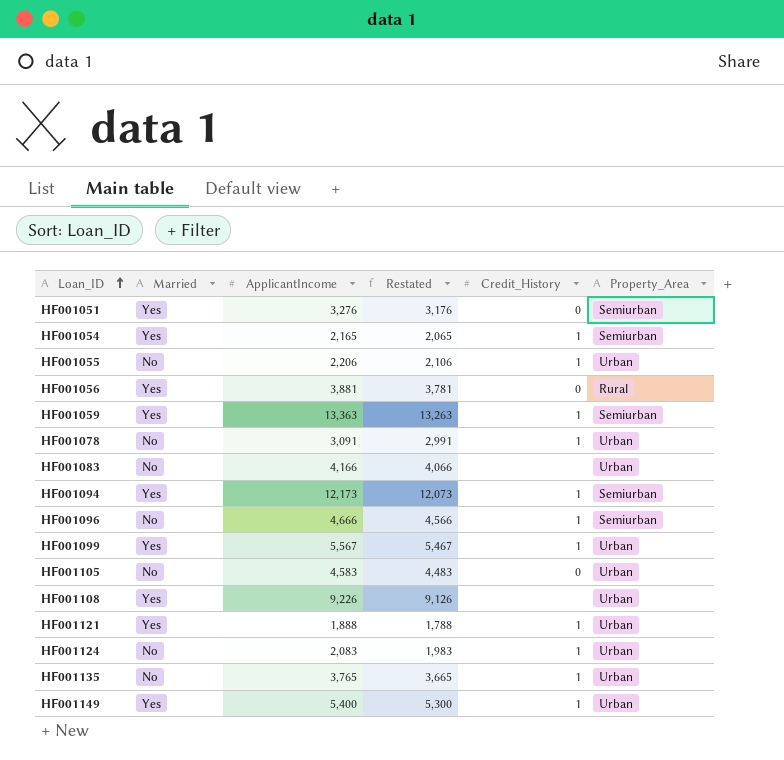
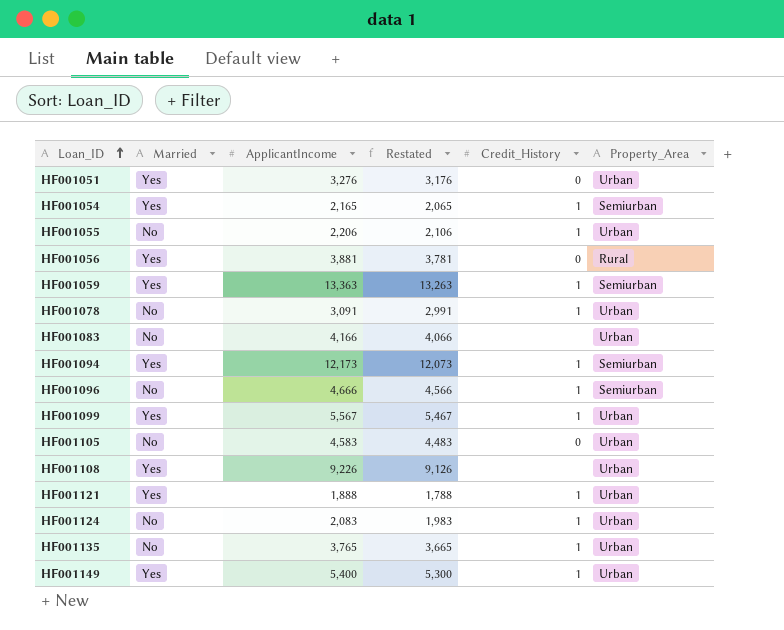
HF001051 | Property_Area: Semiurban -> Urban

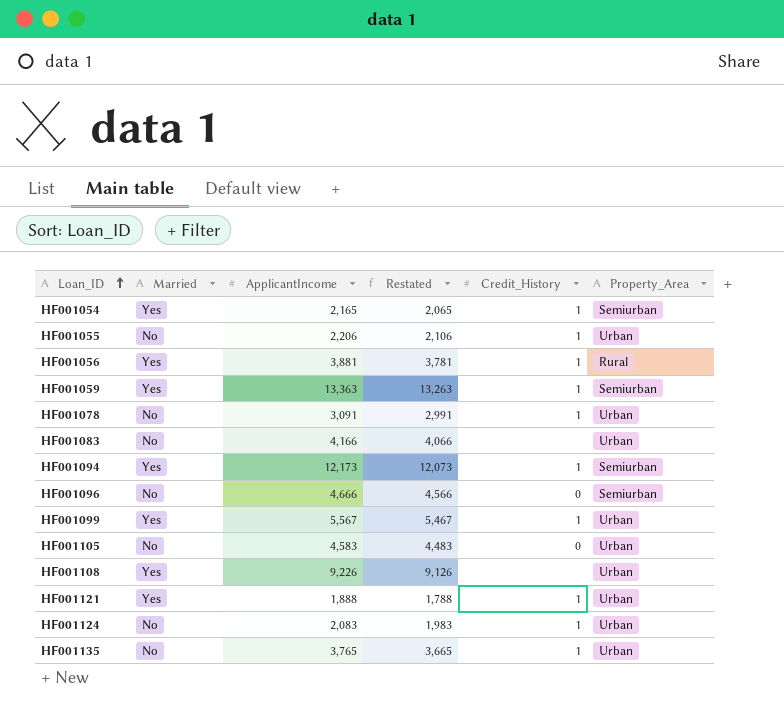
row HF001051: Yes | 3,276 | 3,176 | 0 | Urban -> none
row HF001149: Yes | 5,400 | 5,300 | 1 | Urban -> none
HF001056 | Credit_History: 0 -> 1
HF001096 | Credit_History: 1 -> 0

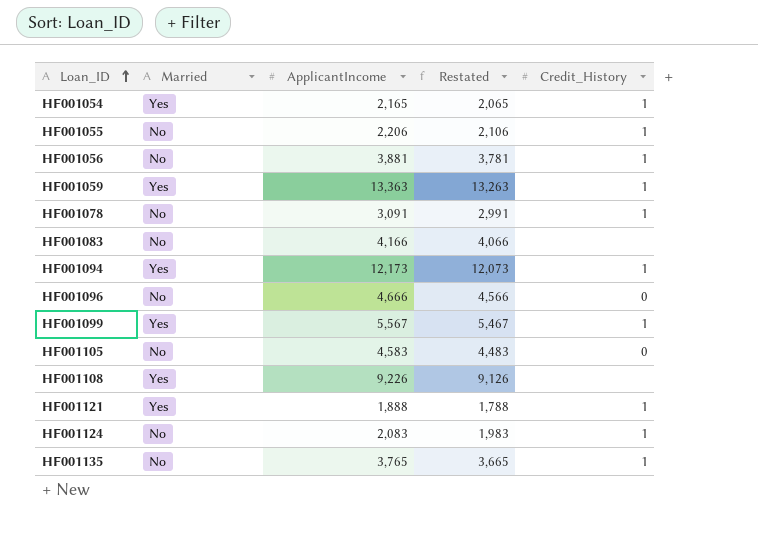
column Property_Area | position: 6 -> none
HF001056 | Married: Yes -> No

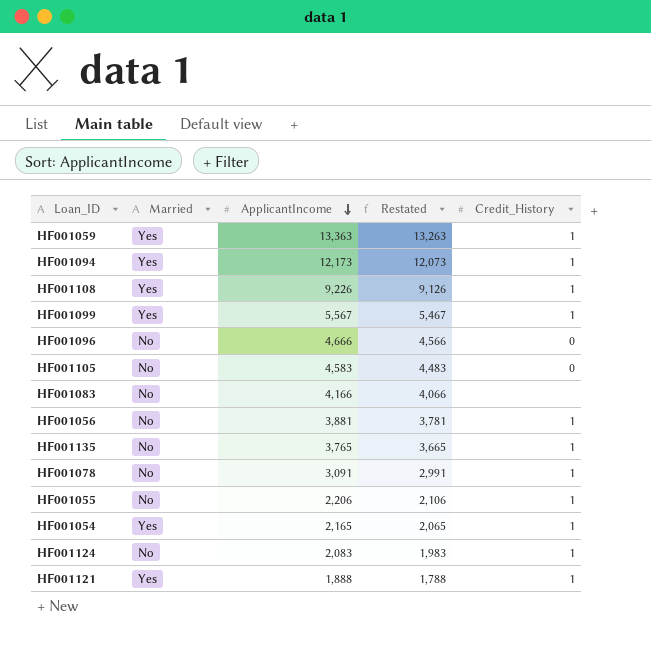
row order: Loan_ID ascending -> ApplicantIncome descending
HF001108 | Credit_History: none -> 1

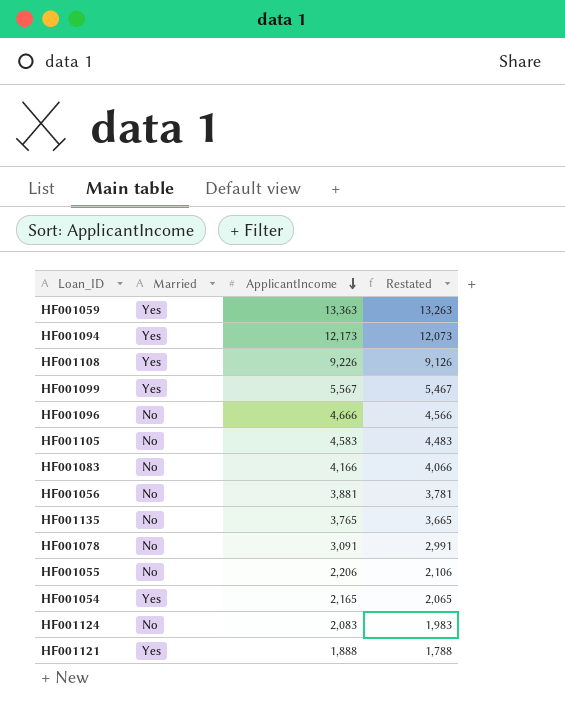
column Credit_History | position: 5 -> none

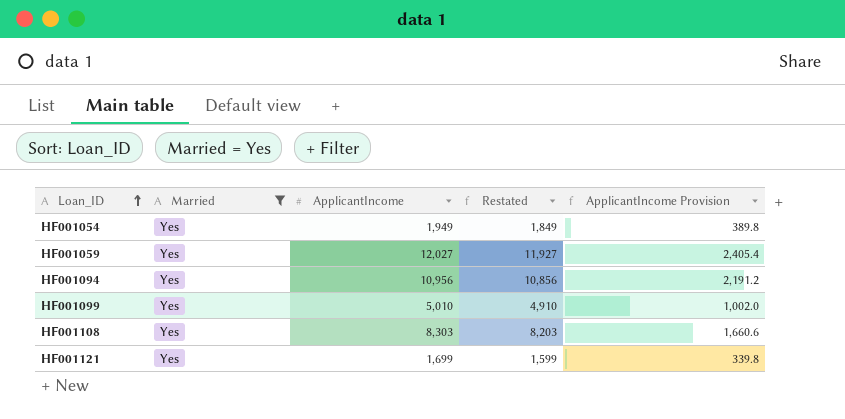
filter: none -> Married = Yes
row order: ApplicantIncome descending -> Loan_ID ascending
column ApplicantIncome Provision | formula: none -> [ApplicantIncome] * 0.2
HF001054 | ApplicantIncome: 2,165 -> 1,949
HF001054 | Restated: 2,065 -> 1,849
HF001059 | ApplicantIncome: 13,363 -> 12,027
HF001059 | Restated: 13,263 -> 11,927
HF001094 | ApplicantIncome: 12,173 -> 10,956
HF001094 | Restated: 12,073 -> 10,856
HF001099 | ApplicantIncome: 5,567 -> 5,010
HF001099 | Restated: 5,467 -> 4,910
HF001108 | ApplicantIncome: 9,226 -> 8,303
HF001108 | Restated: 9,126 -> 8,203
HF001121 | ApplicantIncome: 1,888 -> 1,699
HF001121 | Restated: 1,788 -> 1,599

